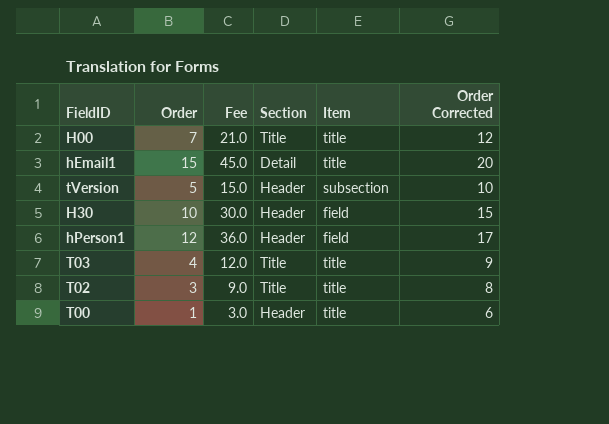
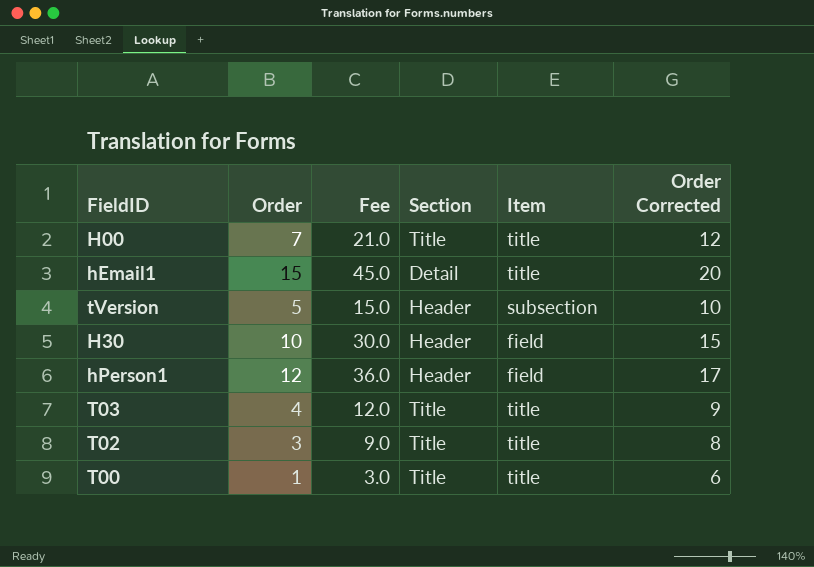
T00 | Section: Header -> Title

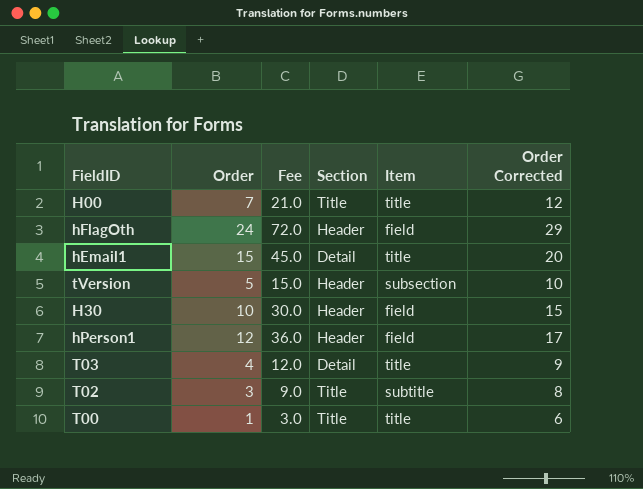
row hFlagOth: none -> 24 | 72.0 | Header | field | 29
T03 | Section: Title -> Detail
T02 | Item: title -> subtitle

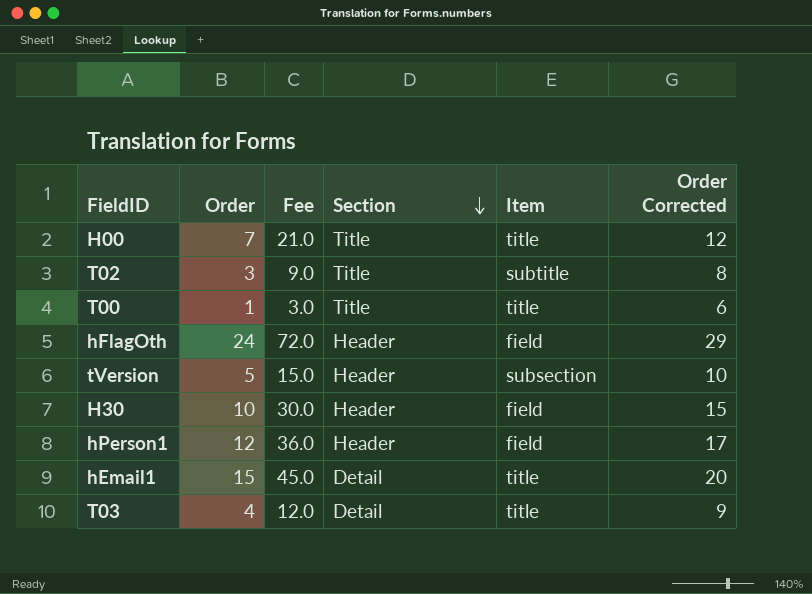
row order: none -> Section descending

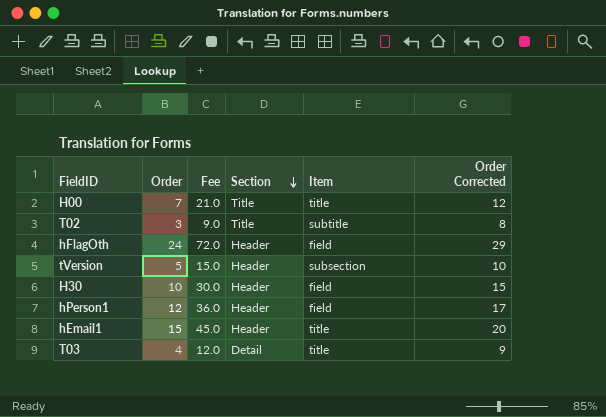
row T00: 1 | 3.0 | Title | title | 6 -> none
hEmail1 | Section: Detail -> Header

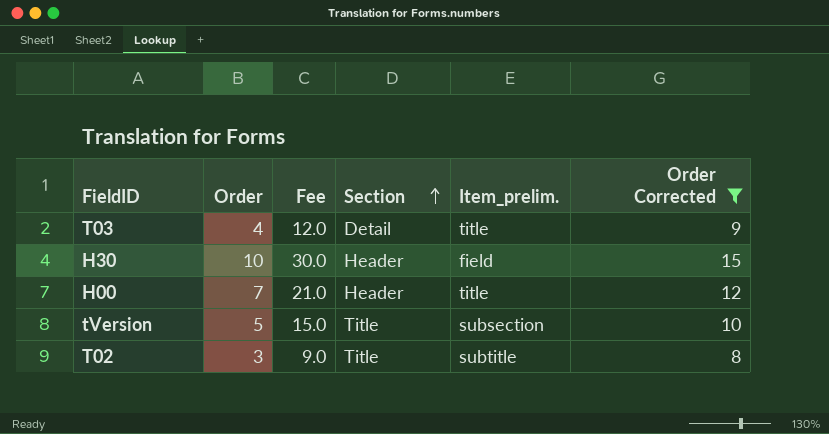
filter: none -> Order Corrected <= 15
row order: Section descending -> Section ascending
column name: Item -> Item_prelim.
H00 | Section: Title -> Header
tVersion | Section: Header -> Title

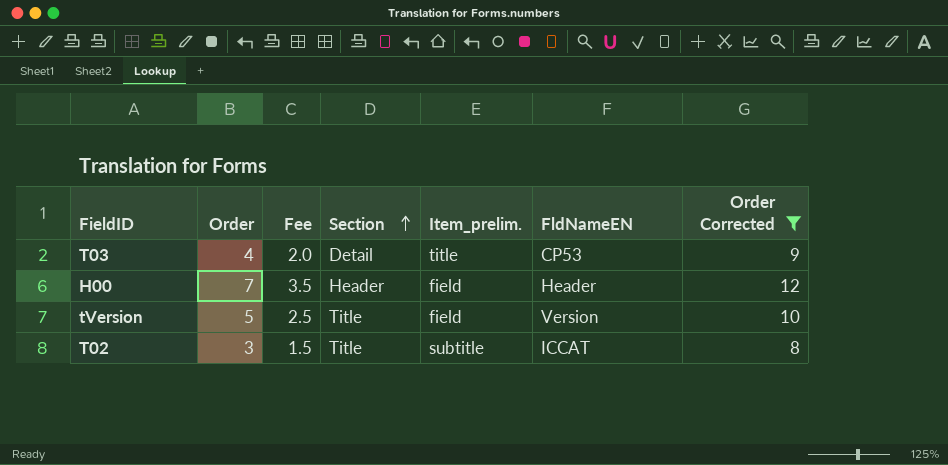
column Fee | formula: [Order] * 3 -> [Order] * 0.5
column FldNameEN | position: none -> 6
row H30: 10 | 30.0 | Header | field | 15 -> none
H00 | Item_prelim.: title -> field
tVersion | Item_prelim.: subsection -> field

